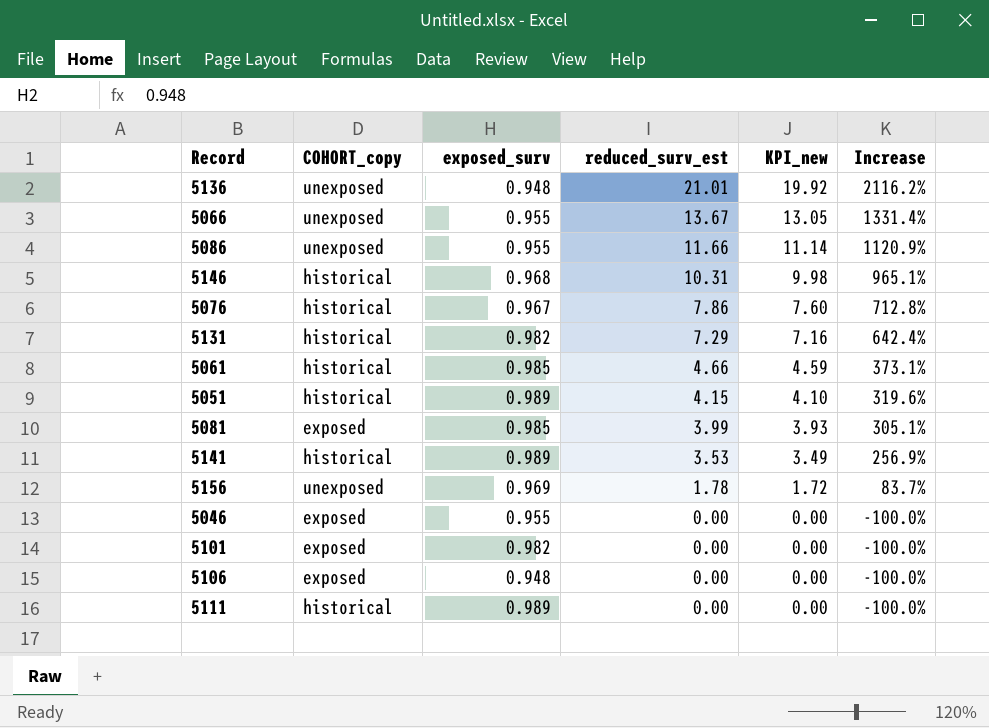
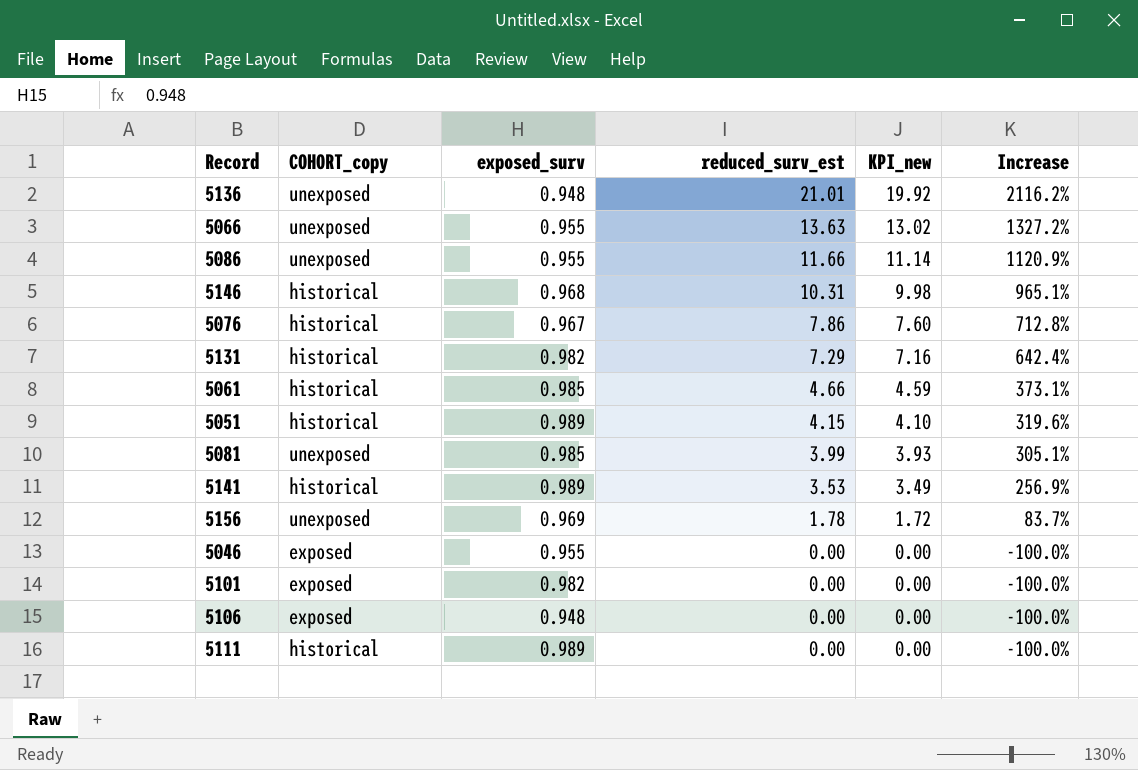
5066 | reduced_surv_est: 13.67 -> 13.63
5066 | KPI_new: 13.05 -> 13.02
5066 | Increase: 1331.4% -> 1327.2%
5081 | COHORT_copy: exposed -> unexposed

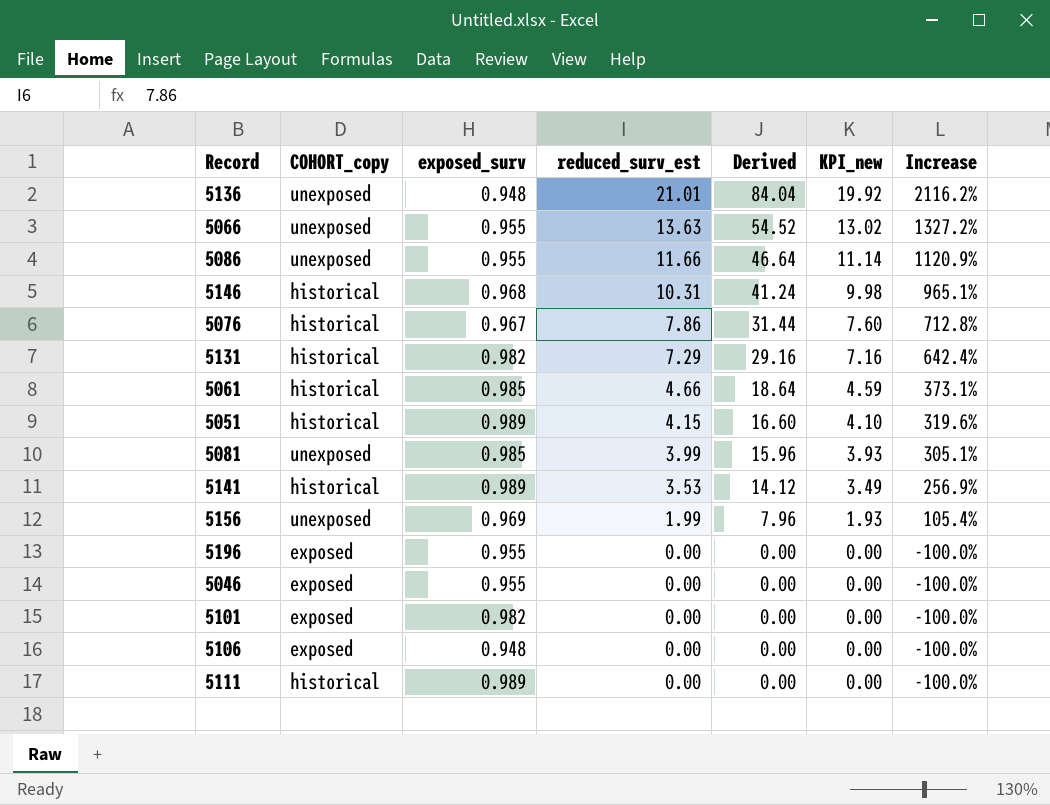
column Derived | formula: none -> [reduced_surv_est] * 4
5156 | reduced_surv_est: 1.78 -> 1.99
5156 | KPI_new: 1.72 -> 1.93
5156 | Increase: 83.7% -> 105.4%
row 5196: none -> exposed | 0.955 | 0.00 | 0.00 | 0.00 | -100.0%

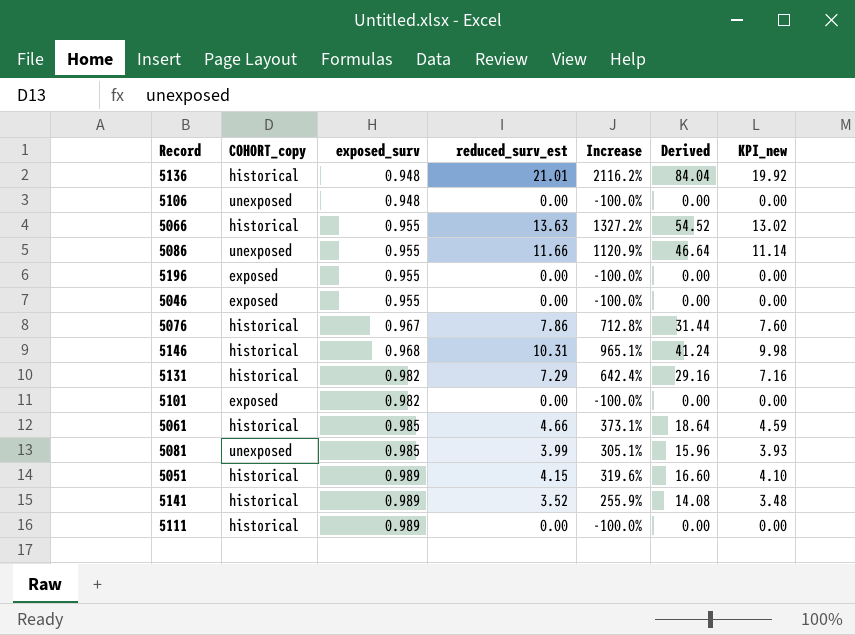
row order: reduced_surv_est descending -> exposed_surv ascending
column Increase | position: 7 -> 5
row 5156: unexposed | 0.969 | 1.99 | 7.96 | 1.93 | 105.4% -> none
5136 | COHORT_copy: unexposed -> historical
5106 | COHORT_copy: exposed -> unexposed
5066 | COHORT_copy: unexposed -> historical
5141 | reduced_surv_est: 3.53 -> 3.52
5141 | Increase: 256.9% -> 255.9%
5141 | Derived: 14.12 -> 14.08
5141 | KPI_new: 3.49 -> 3.48

